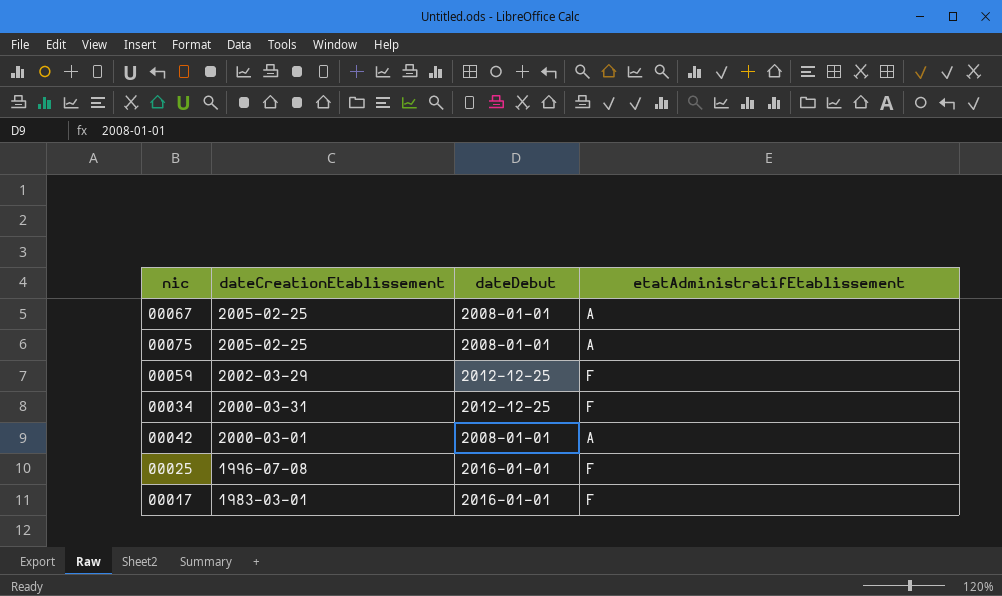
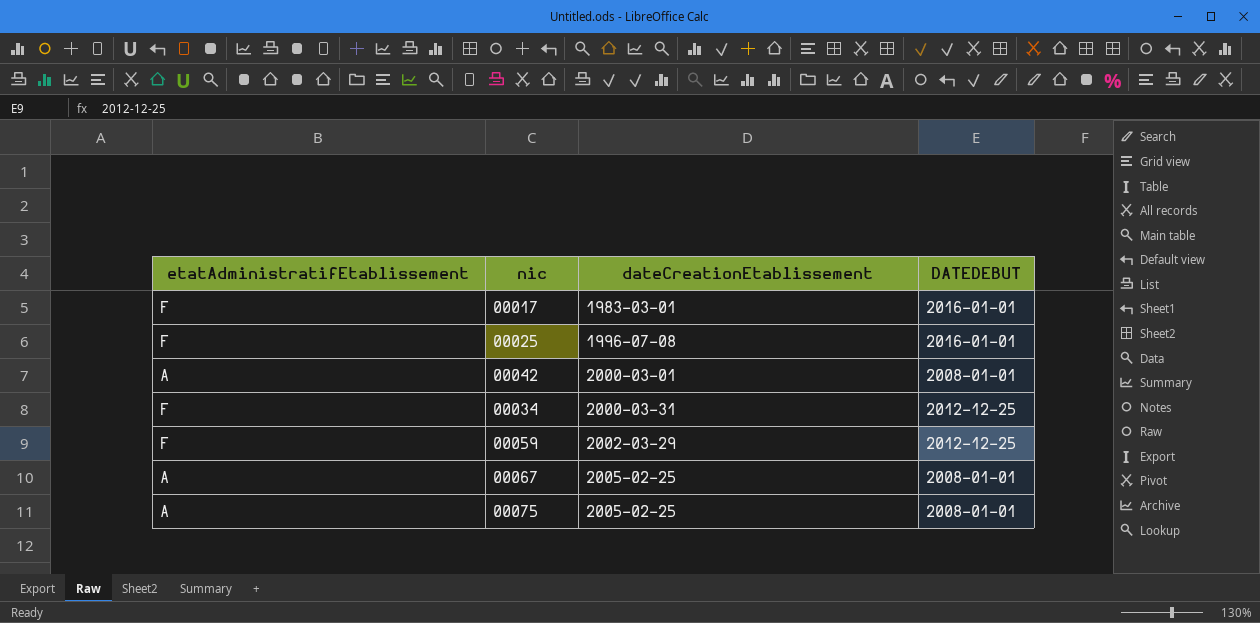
row order: dateCreationEtablissement descending -> dateCreationEtablissement ascending
column etatAdministratifEtablissement | position: 4 -> 1
column name: dateDebut -> DATEDEBUT

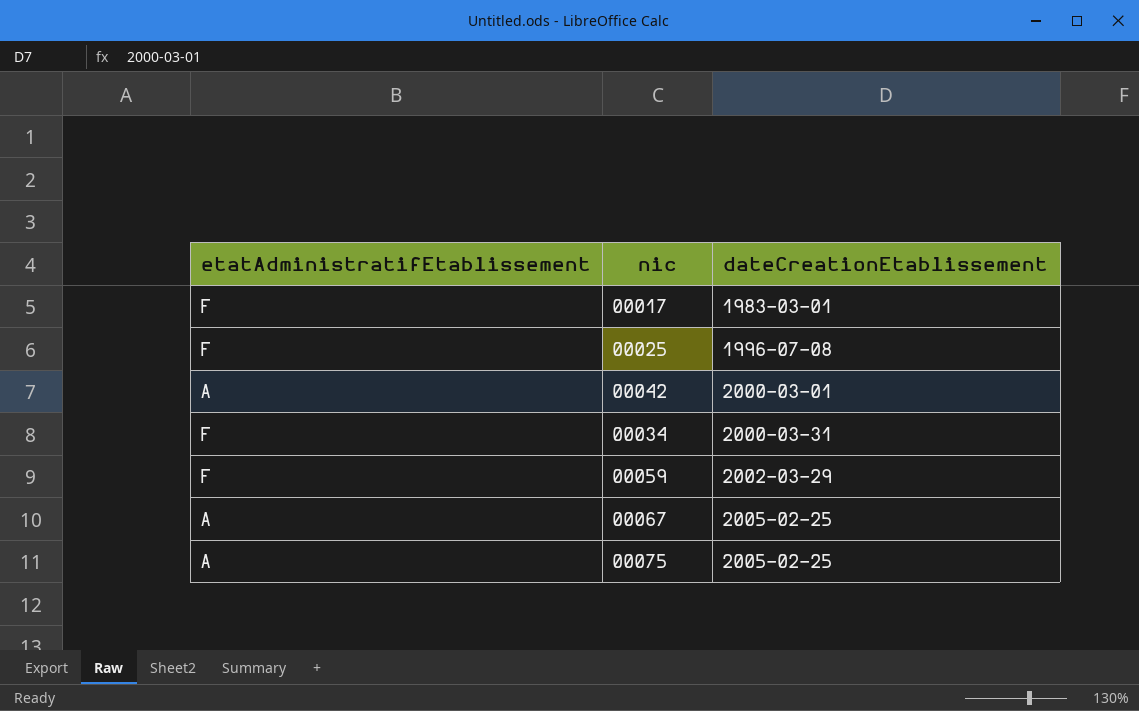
column DATEDEBUT | position: 4 -> none

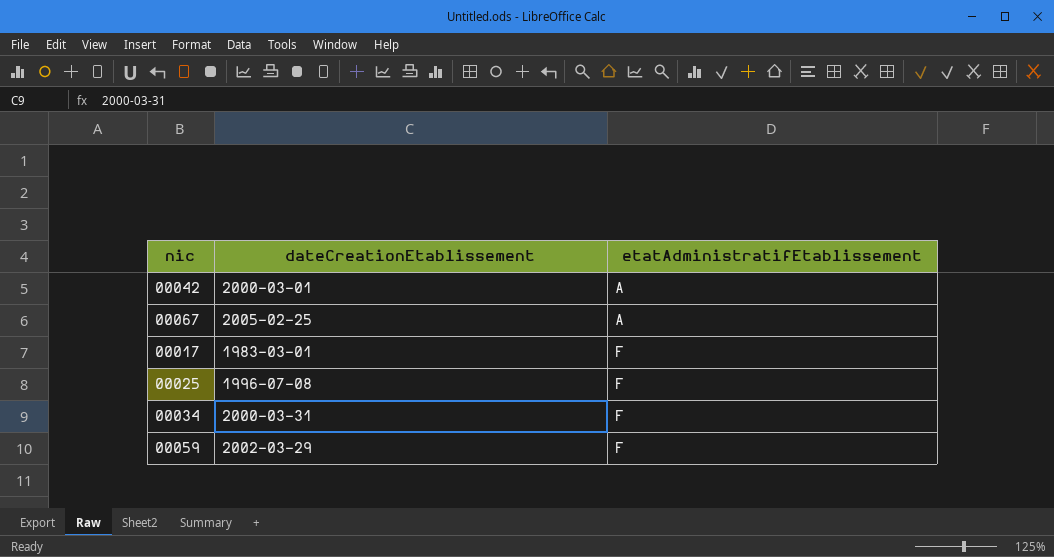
row order: dateCreationEtablissement ascending -> etatAdministratifEtablissement ascending
column etatAdministratifEtablissement | position: 1 -> 3
row 00075: A | 2005-02-25 -> none

